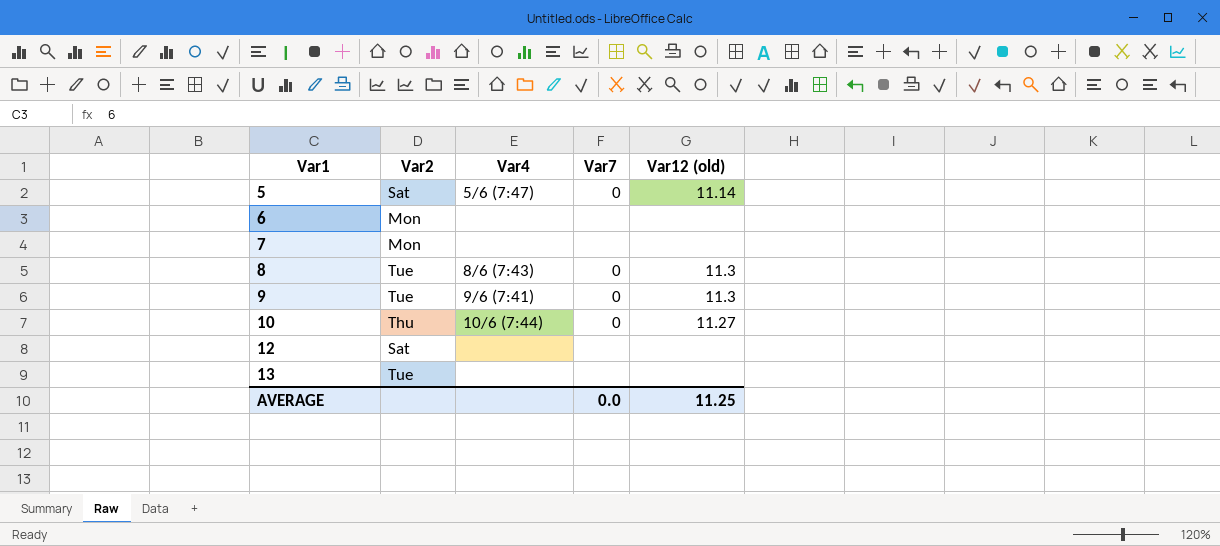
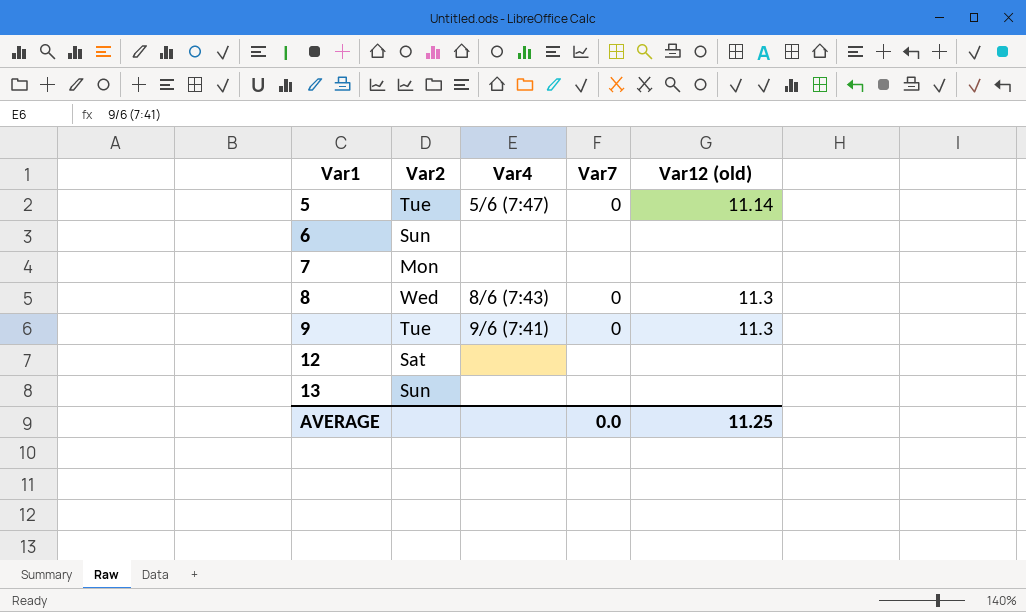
row 10: Thu | 10/6 (7:44) | 0 | 11.27 -> none
5 | Var2: Sat -> Tue
6 | Var2: Mon -> Sun
8 | Var2: Tue -> Wed
13 | Var2: Tue -> Sun

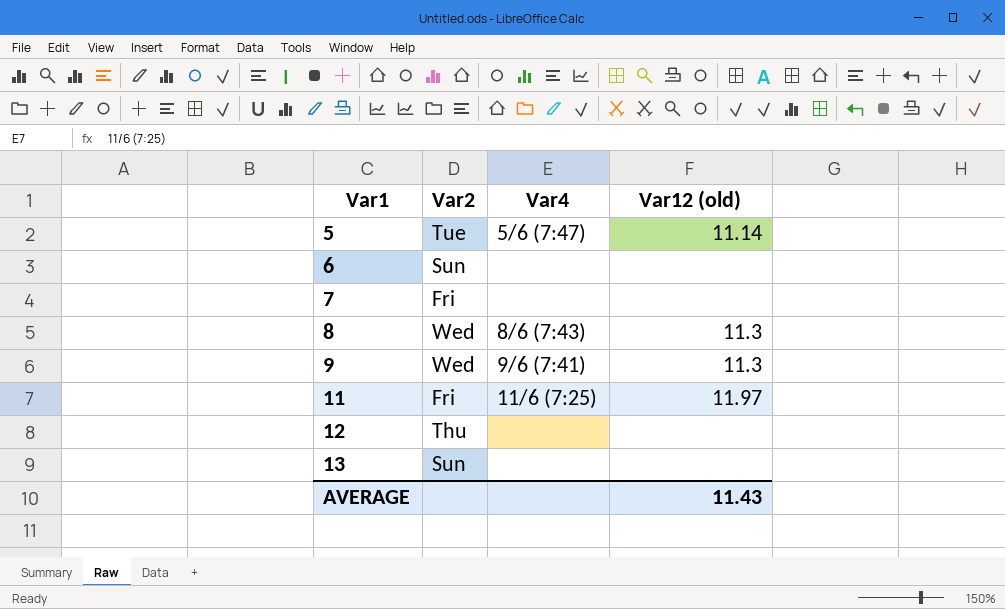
column Var7 | position: 4 -> none
7 | Var2: Mon -> Fri
9 | Var2: Tue -> Wed
row 11: none -> Fri | 11/6 (7:25) | 11.97
12 | Var2: Sat -> Thu
AVERAGE | Var12 (old): 11.25 -> 11.43

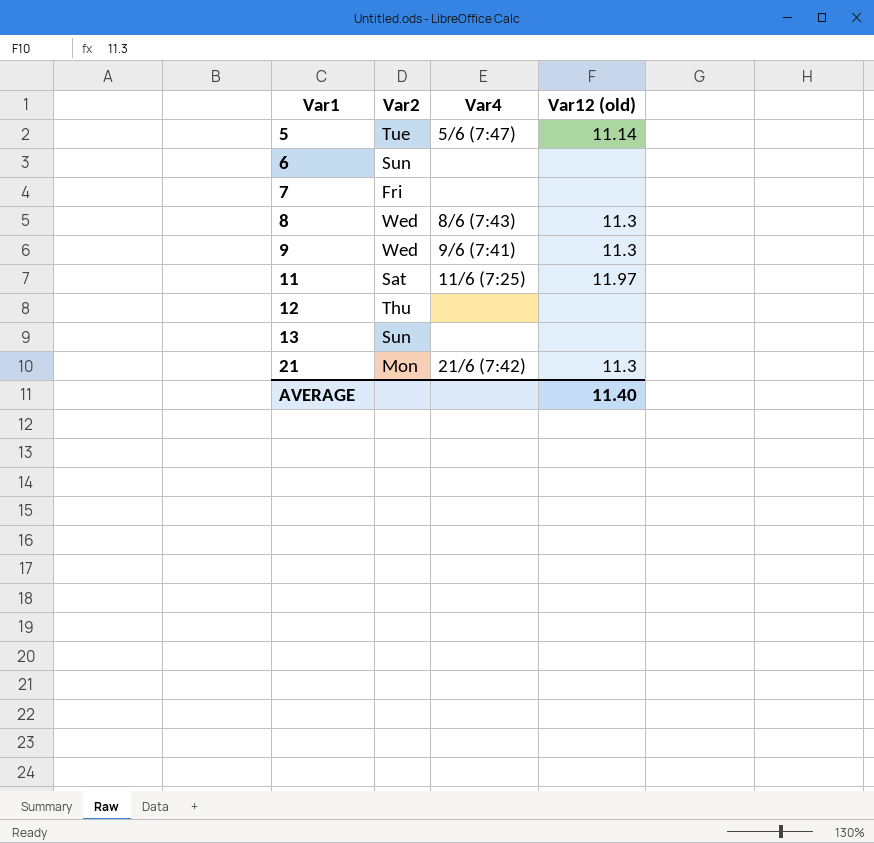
11 | Var2: Fri -> Sat
row 21: none -> Mon | 21/6 (7:42) | 11.3
AVERAGE | Var12 (old): 11.43 -> 11.40

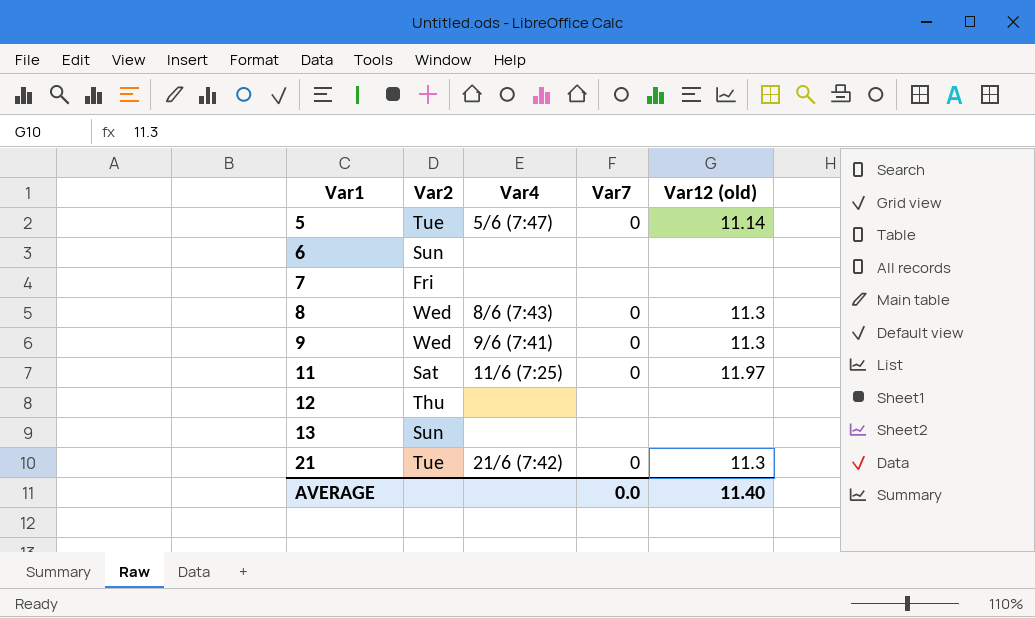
column Var7 | position: none -> 4
21 | Var2: Mon -> Tue

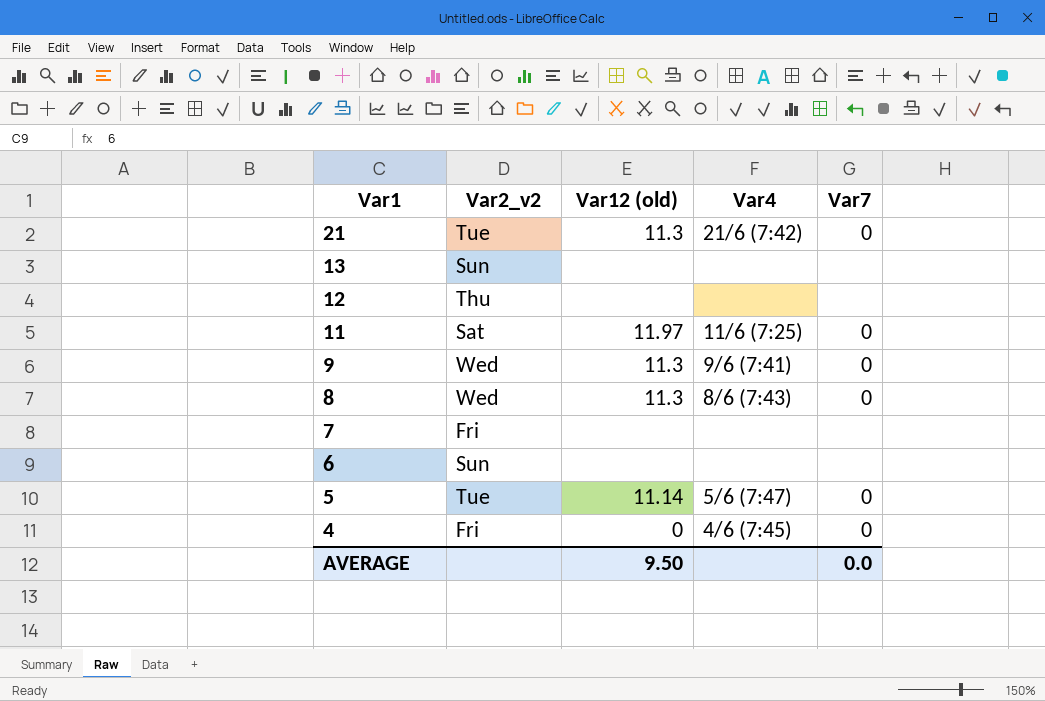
row order: Var1 ascending -> Var1 descending
column name: Var2 -> Var2_v2
column Var12 (old) | position: 5 -> 3
row 4: none -> Fri | 0 | 4/6 (7:45) | 0
AVERAGE | Var12 (old): 11.40 -> 9.50

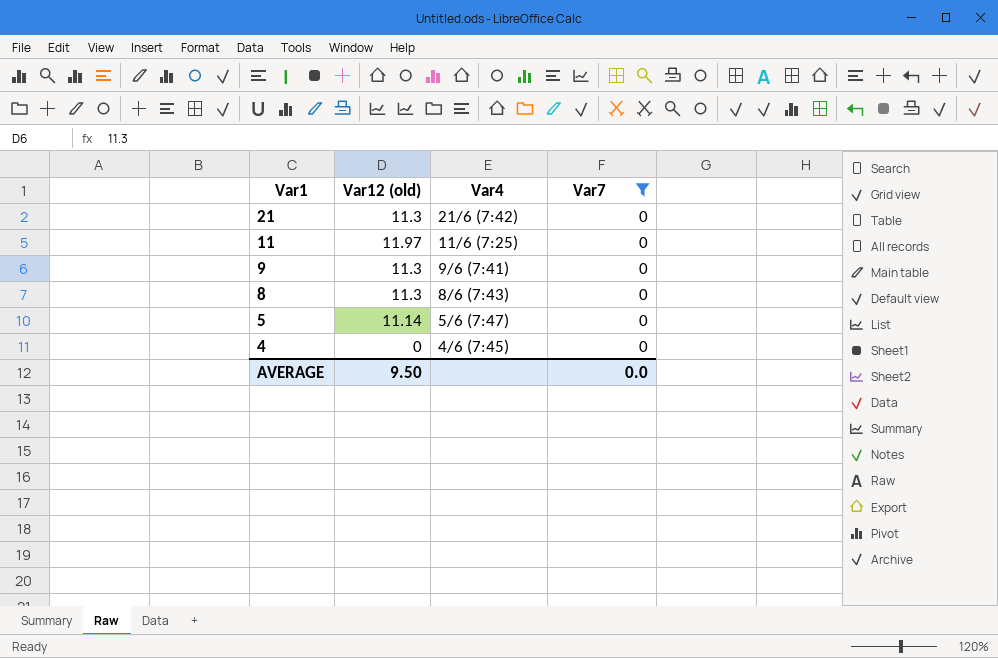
filter: none -> Var7 = 0
column Var2_v2 | position: 2 -> none

